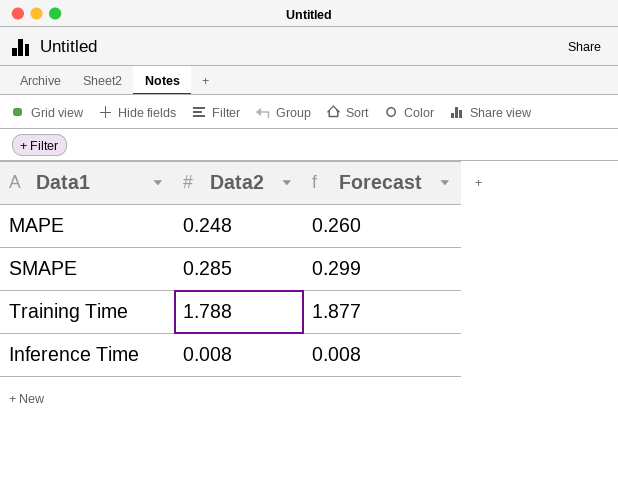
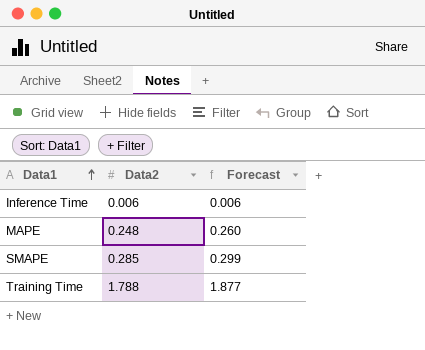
row order: none -> Data1 ascending
Inference Time | Data2: 0.008 -> 0.006
Inference Time | Forecast: 0.008 -> 0.006

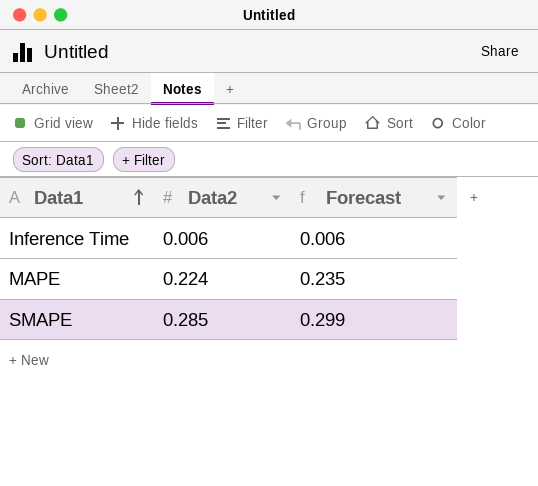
row Training Time: 1.788 | 1.877 -> none
MAPE | Data2: 0.248 -> 0.224
MAPE | Forecast: 0.260 -> 0.235

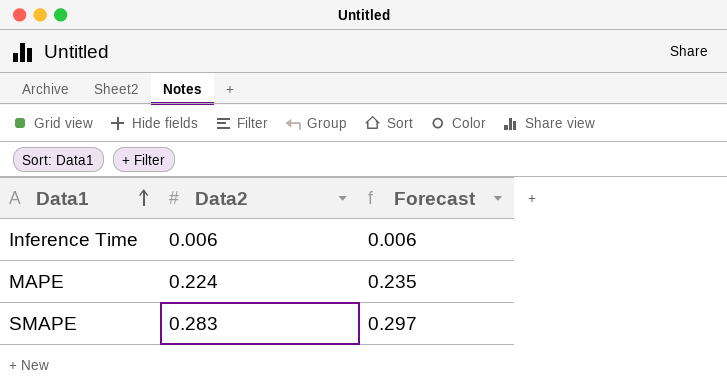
SMAPE | Data2: 0.285 -> 0.283
SMAPE | Forecast: 0.299 -> 0.297

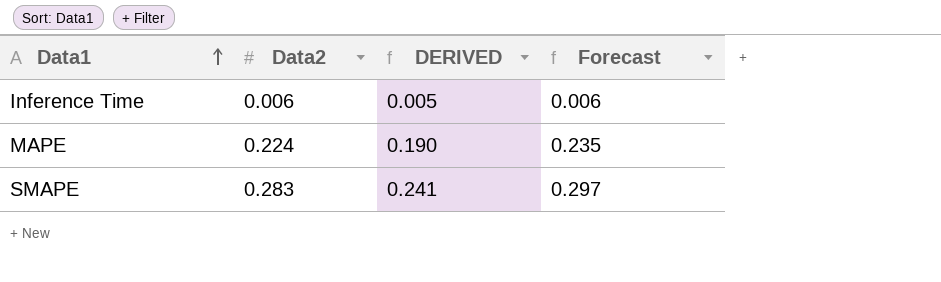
column DERIVED | formula: none -> [Data2] * 0.85

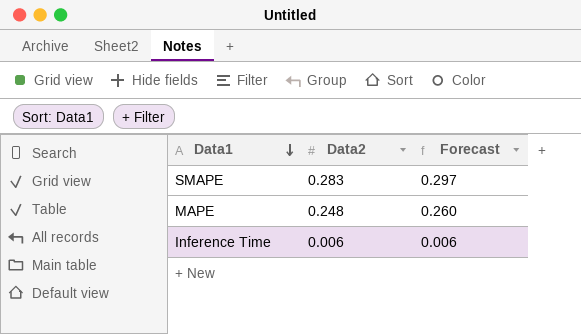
row order: Data1 ascending -> Data1 descending
column DERIVED | formula: [Data2] * 0.85 -> none
MAPE | Data2: 0.224 -> 0.248
MAPE | Forecast: 0.235 -> 0.260

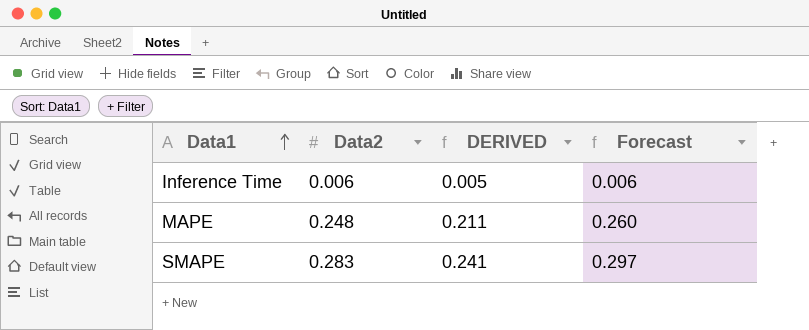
row order: Data1 descending -> Data1 ascending
column DERIVED | formula: none -> [Data2] * 0.85

